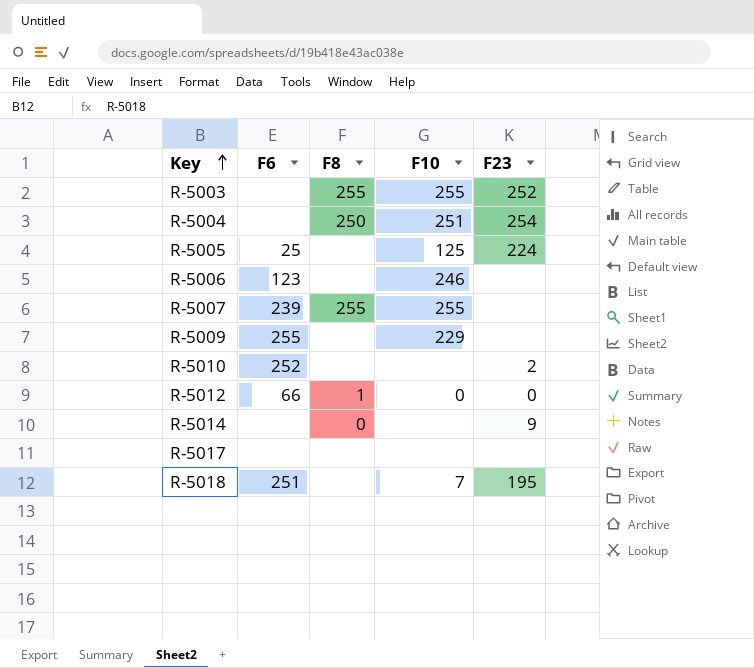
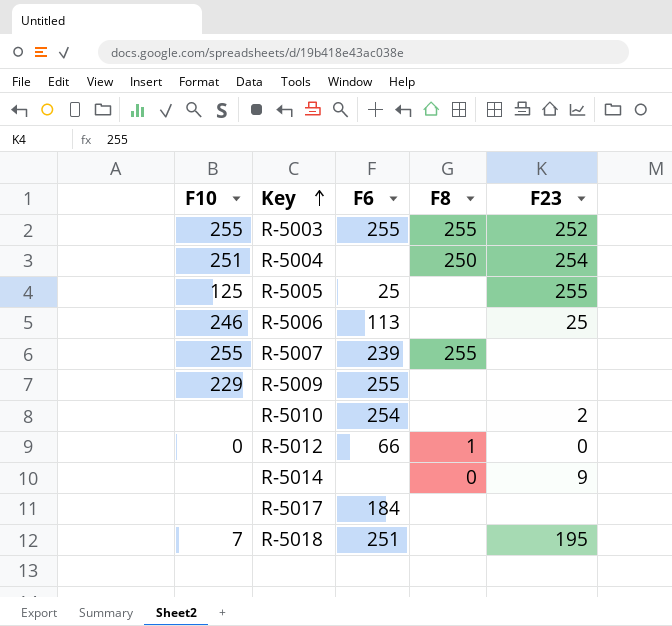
column F10 | position: 4 -> 1
R-5003 | F6: none -> 255
R-5005 | F23: 224 -> 255
R-5006 | F6: 123 -> 113
R-5006 | F23: none -> 25
R-5010 | F6: 252 -> 254
R-5017 | F6: none -> 184

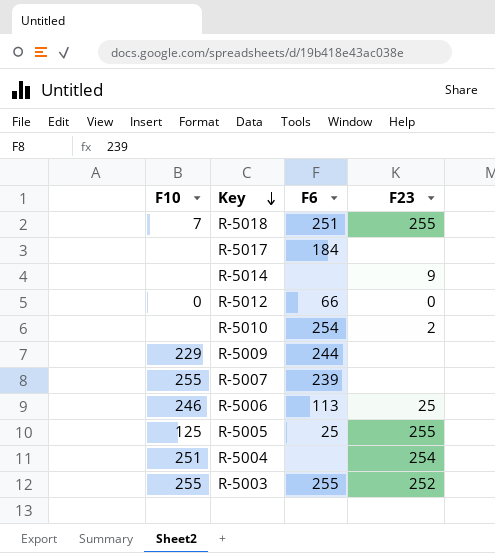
row order: Key ascending -> Key descending
column F8 | position: 4 -> none
R-5018 | F23: 195 -> 255
R-5009 | F6: 255 -> 244

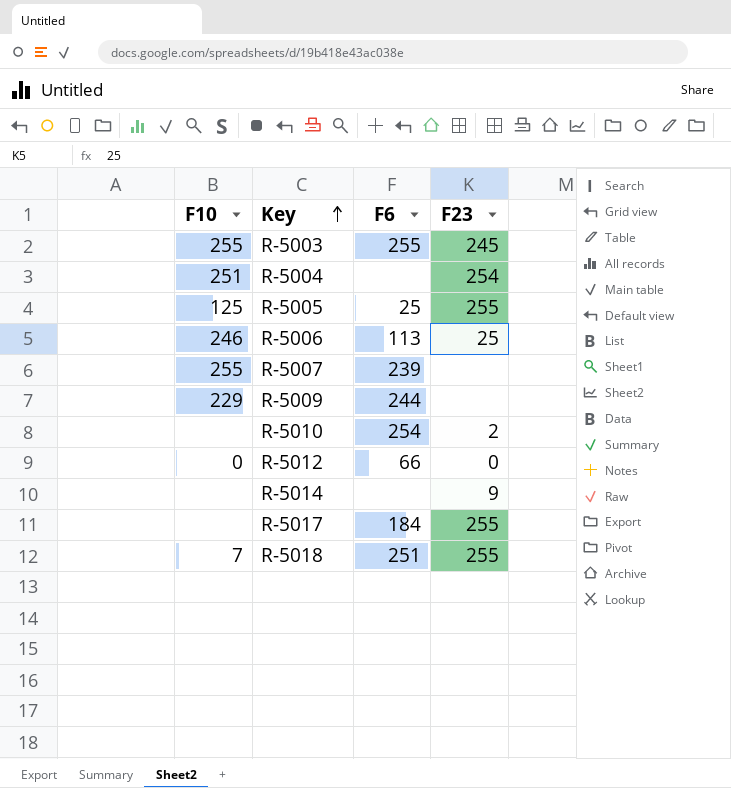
row order: Key descending -> Key ascending
R-5003 | F23: 252 -> 245
R-5017 | F23: none -> 255

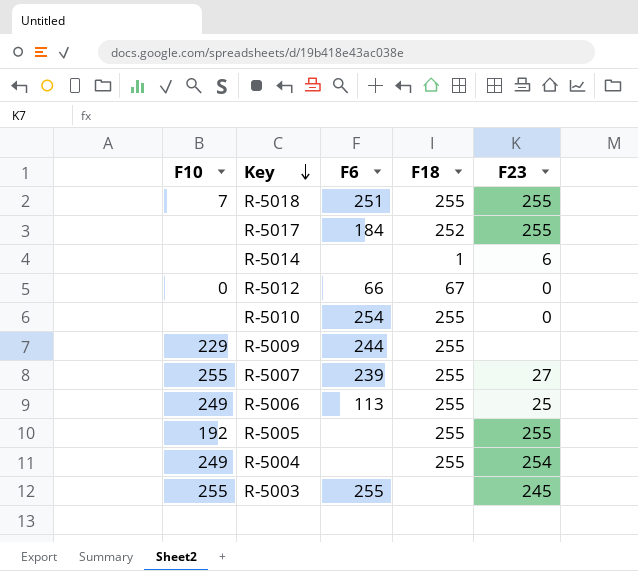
row order: Key ascending -> Key descending
column F18 | position: none -> 4
R-5014 | F23: 9 -> 6
R-5010 | F23: 2 -> 0
R-5007 | F23: none -> 27
R-5006 | F10: 246 -> 249
R-5005 | F10: 125 -> 192
R-5005 | F6: 25 -> none
R-5004 | F10: 251 -> 249

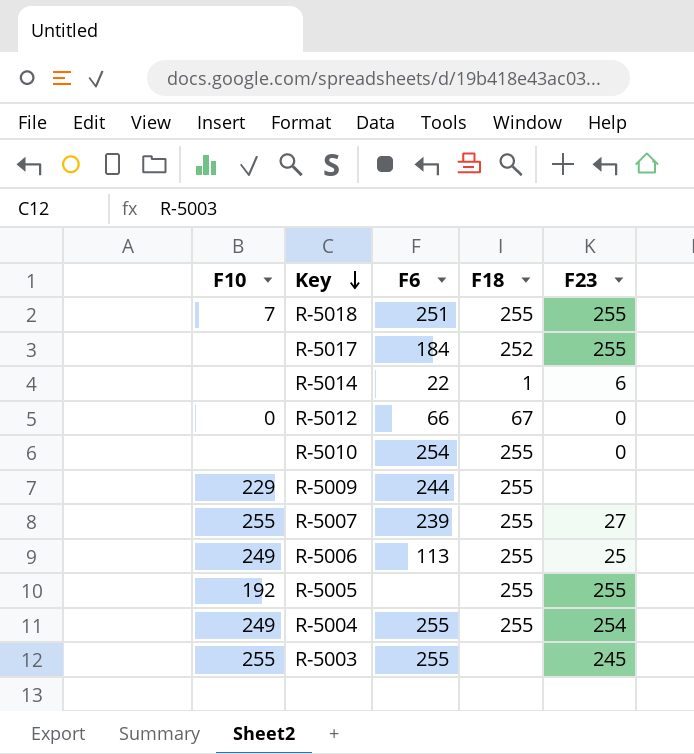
R-5014 | F6: none -> 22
R-5004 | F6: none -> 255

